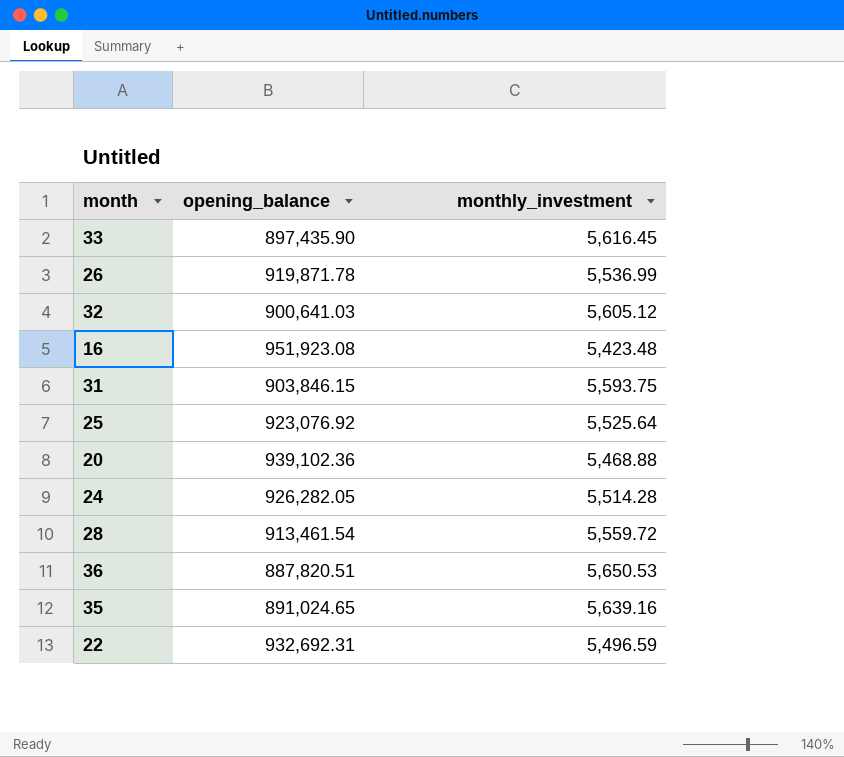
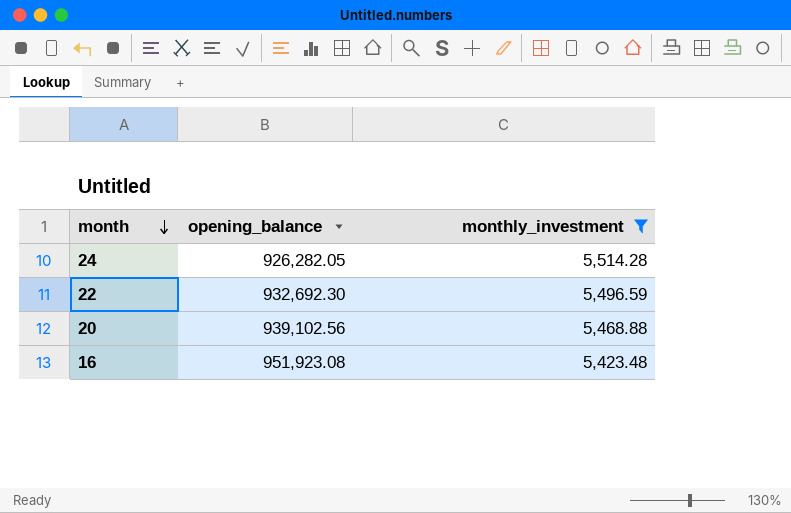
filter: none -> monthly_investment <= 5,514.28
row order: none -> month descending
22 | opening_balance: 932,692.31 -> 932,692.30
20 | opening_balance: 939,102.36 -> 939,102.56

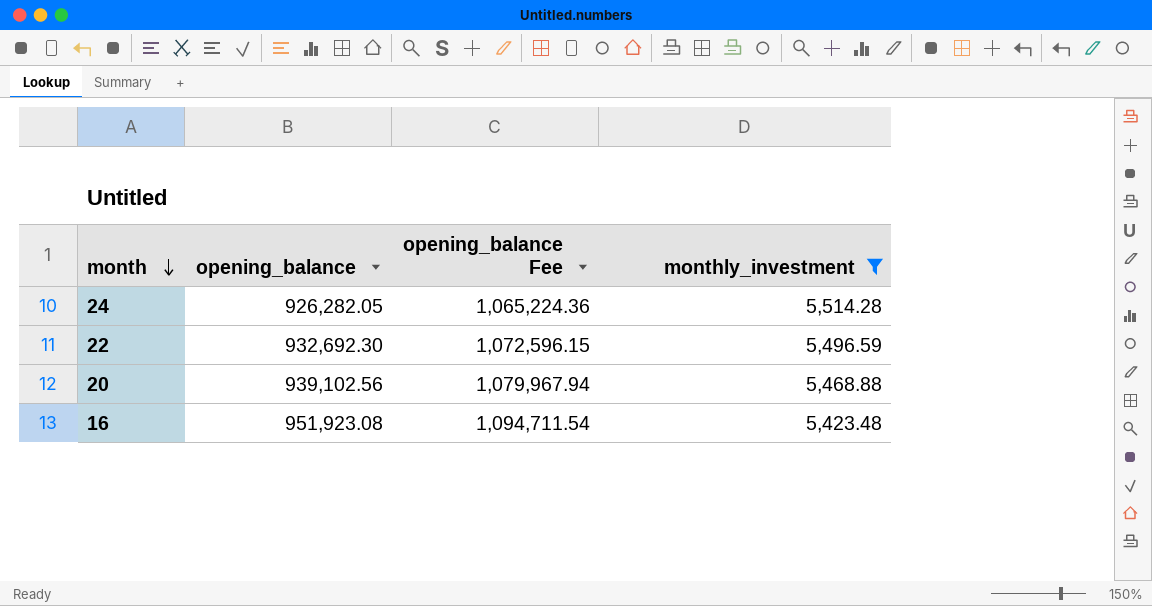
column opening_balance Fee | formula: none -> [opening_balance] * 1.15

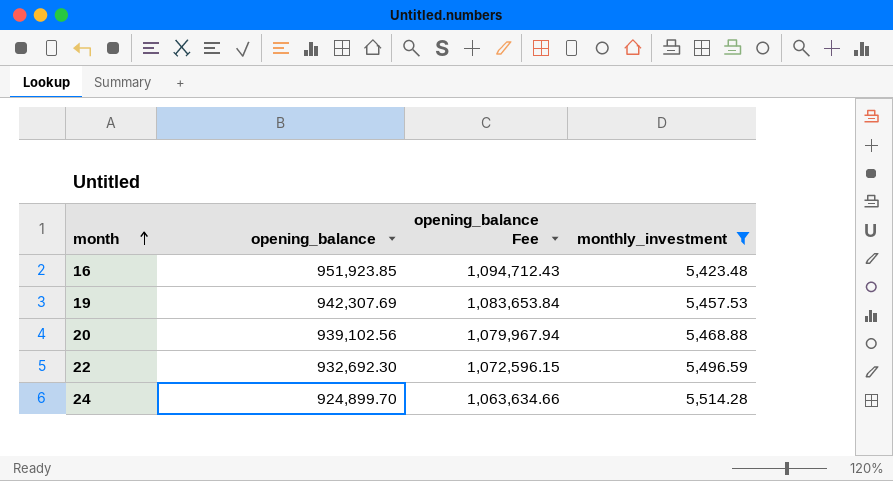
row order: month descending -> month ascending
16 | opening_balance: 951,923.08 -> 951,923.85
16 | opening_balance Fee: 1,094,711.54 -> 1,094,712.43
row 19: none -> 942,307.69 | 1,083,653.84 | 5,457.53
24 | opening_balance: 926,282.05 -> 924,899.70
24 | opening_balance Fee: 1,065,224.36 -> 1,063,634.66

